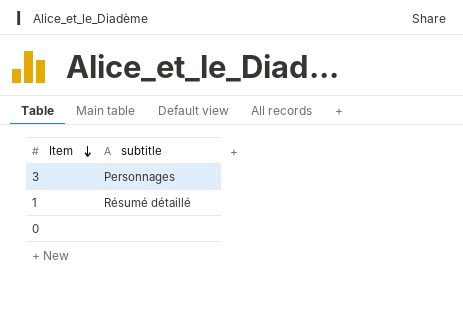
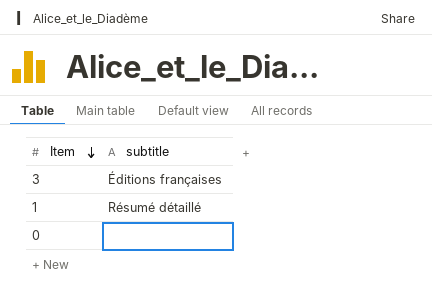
3 | subtitle: Personnages -> Éditions françaises

